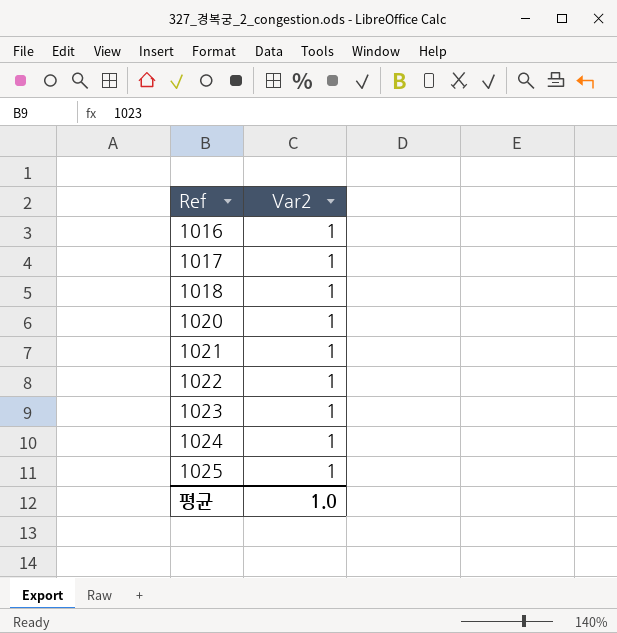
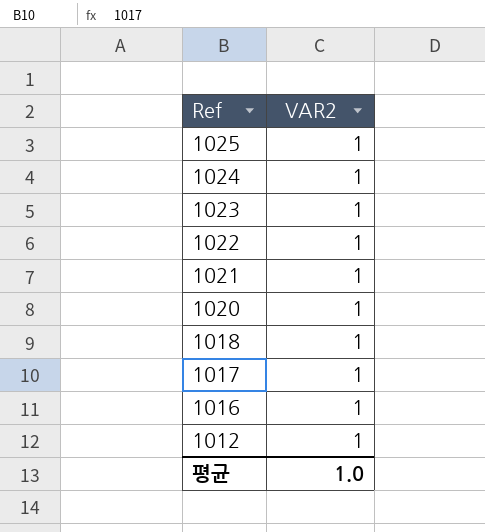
row order: Ref ascending -> Ref descending
column name: Var2 -> VAR2
row 1012: none -> 1

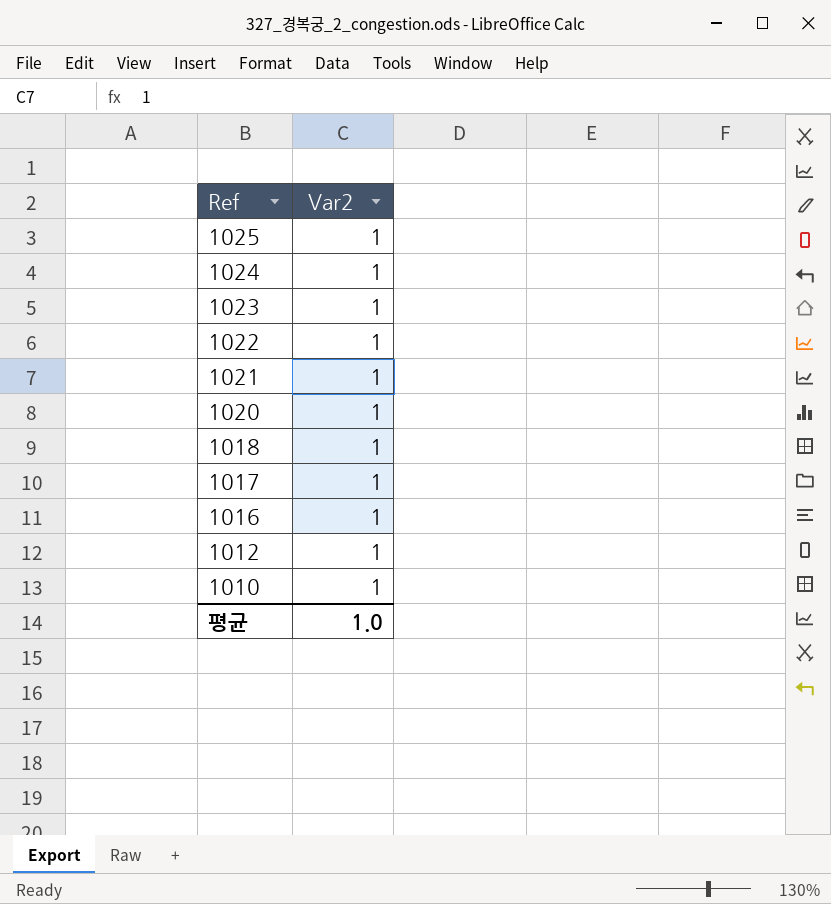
column name: VAR2 -> Var2
row 1010: none -> 1

